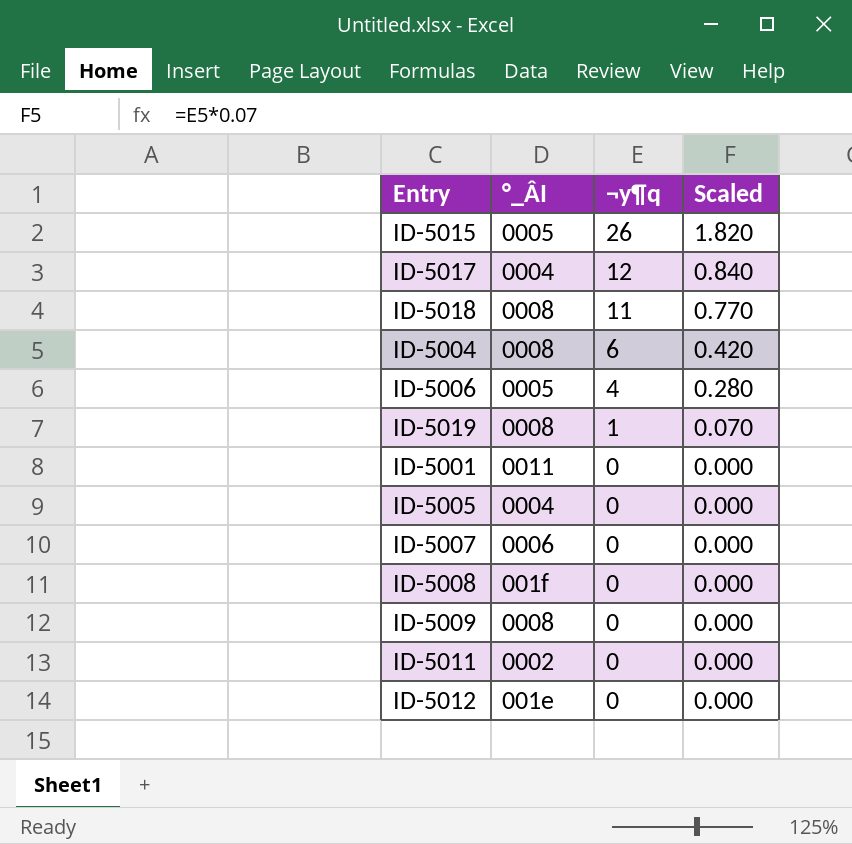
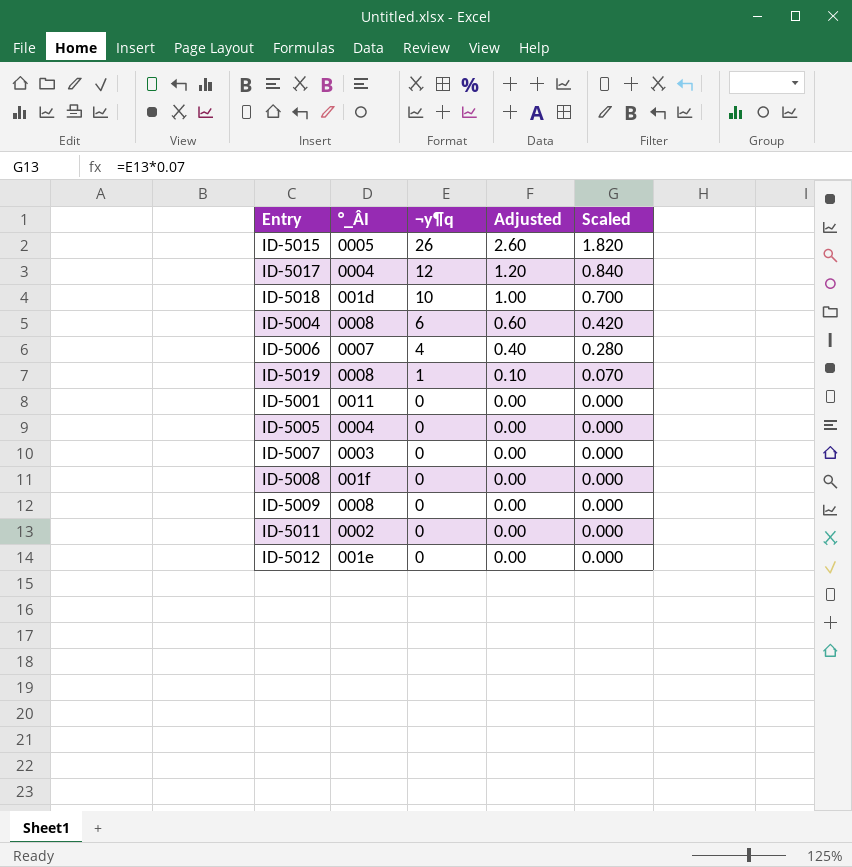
column Adjusted | formula: none -> [¬y¶q] * 0.1
ID-5018 | °_ÂI: 0008 -> 001d
ID-5018 | ¬y¶q: 11 -> 10
ID-5018 | Scaled: 0.770 -> 0.700
ID-5006 | °_ÂI: 0005 -> 0007
ID-5007 | °_ÂI: 0006 -> 0003

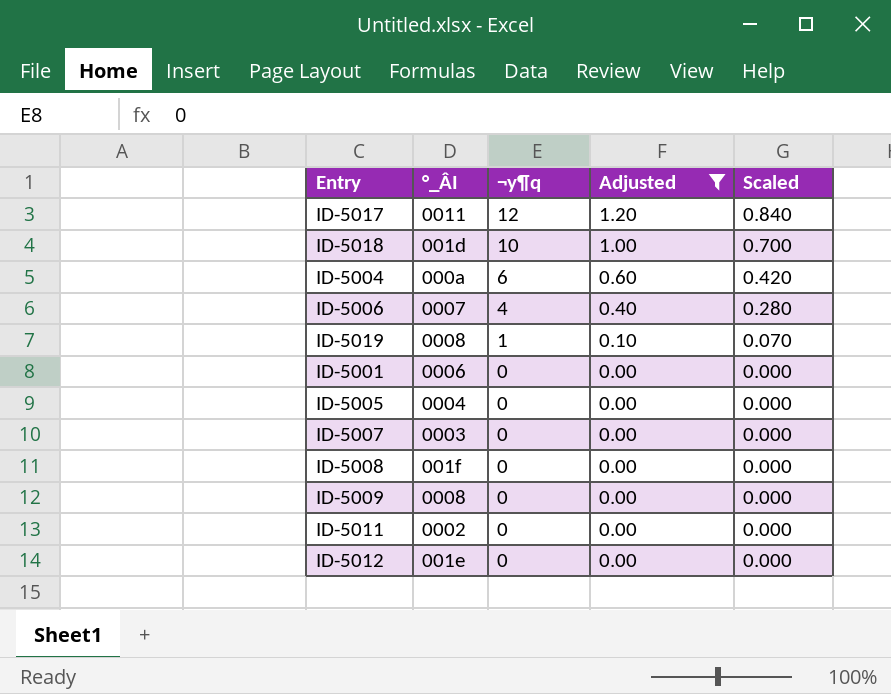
filter: none -> Adjusted != 2.60
ID-5017 | °_ÂI: 0004 -> 0011
ID-5004 | °_ÂI: 0008 -> 000a
ID-5001 | °_ÂI: 0011 -> 0006

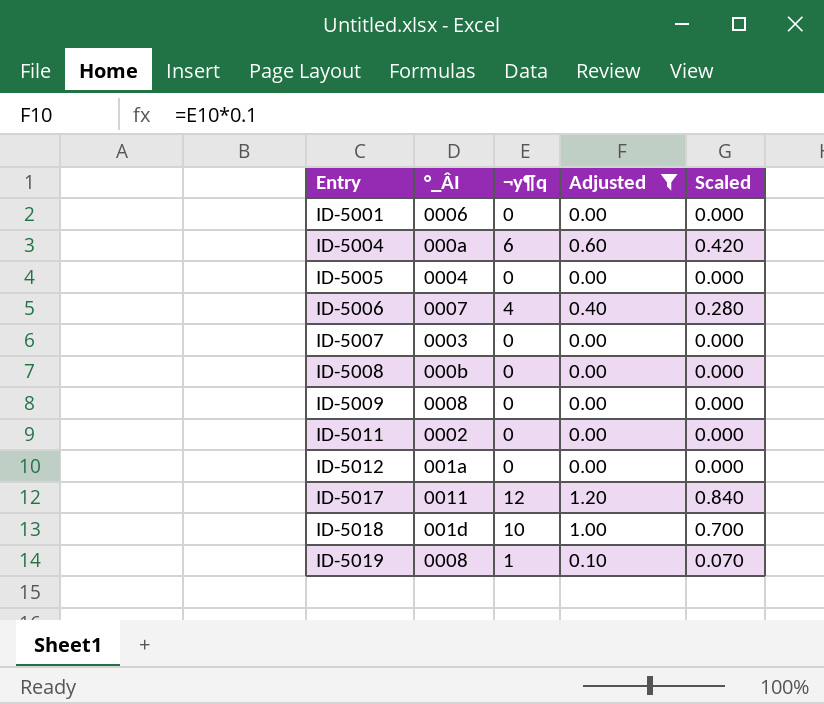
row order: ¬y¶q descending -> Entry ascending
ID-5008 | °_ÂI: 001f -> 000b
ID-5012 | °_ÂI: 001e -> 001a

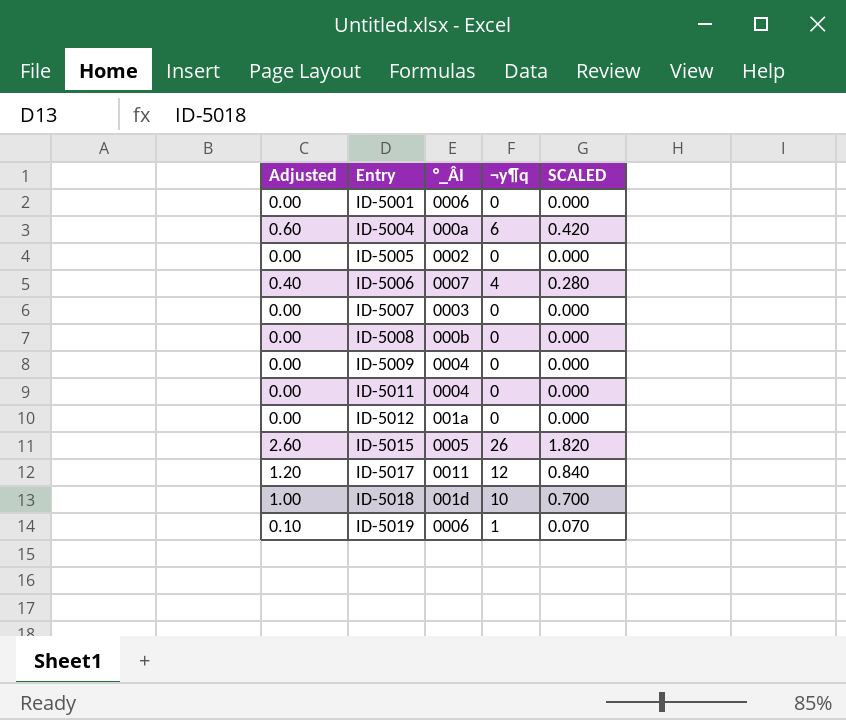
filter: Adjusted != 2.60 -> none
column Adjusted | position: 4 -> 1
column name: Scaled -> SCALED
ID-5005 | °_ÂI: 0004 -> 0002
ID-5009 | °_ÂI: 0008 -> 0004
ID-5011 | °_ÂI: 0002 -> 0004
ID-5019 | °_ÂI: 0008 -> 0006

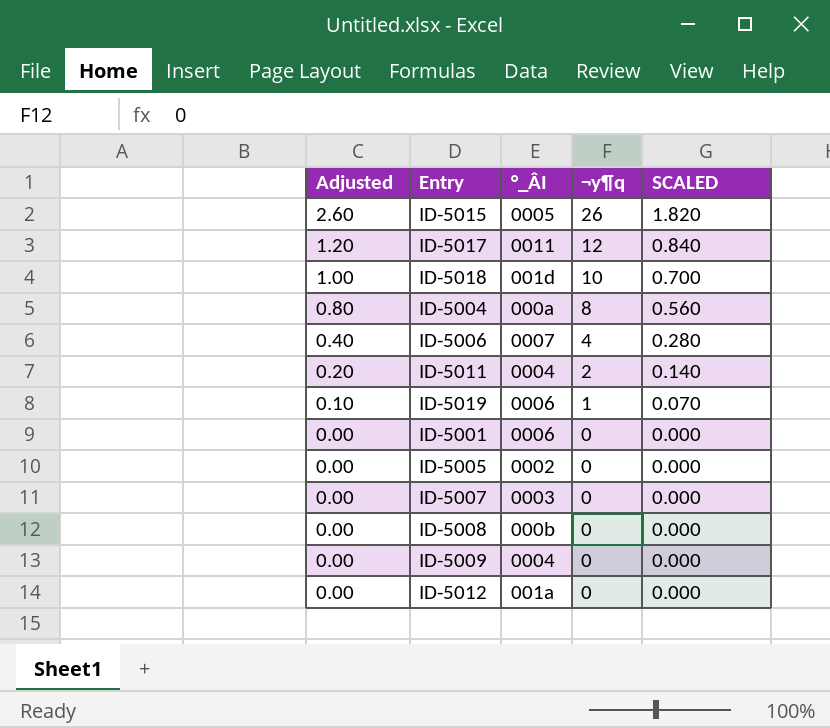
row order: Entry ascending -> Adjusted descending
ID-5004 | Adjusted: 0.60 -> 0.80
ID-5004 | ¬y¶q: 6 -> 8
ID-5004 | SCALED: 0.420 -> 0.560
ID-5011 | Adjusted: 0.00 -> 0.20
ID-5011 | ¬y¶q: 0 -> 2
ID-5011 | SCALED: 0.000 -> 0.140

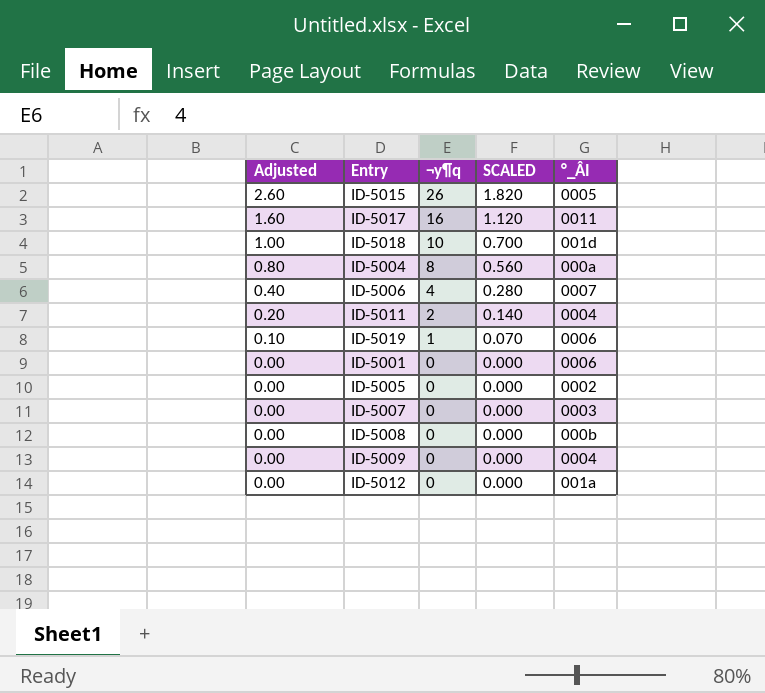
column °_ÂI | position: 3 -> 5
ID-5017 | Adjusted: 1.20 -> 1.60
ID-5017 | ¬y¶q: 12 -> 16
ID-5017 | SCALED: 0.840 -> 1.120

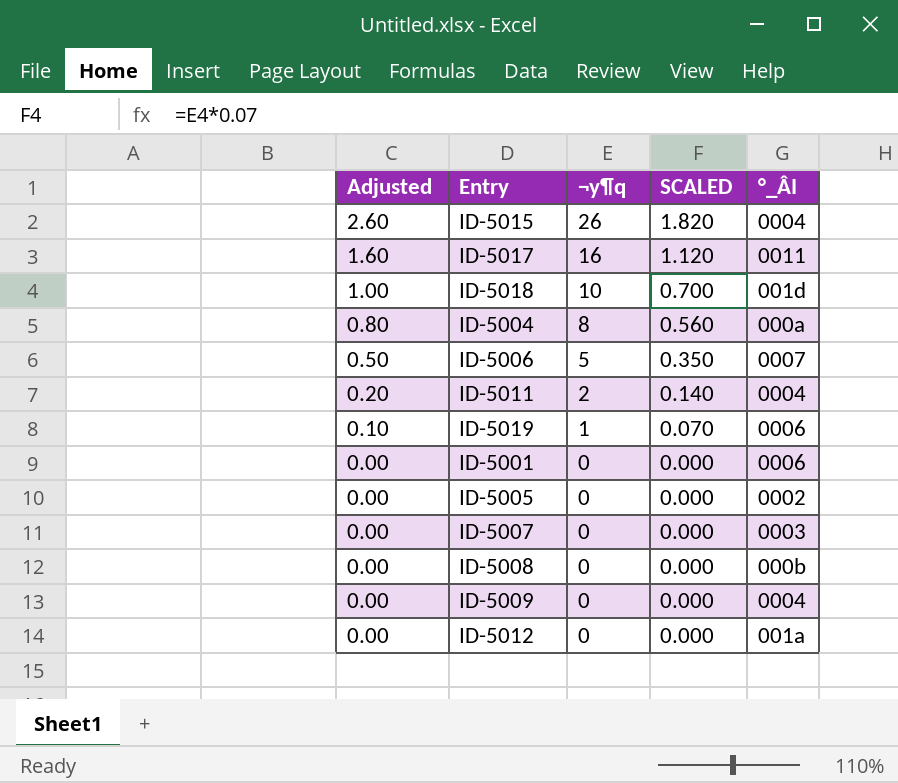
ID-5015 | °_ÂI: 0005 -> 0004
ID-5006 | Adjusted: 0.40 -> 0.50
ID-5006 | ¬y¶q: 4 -> 5
ID-5006 | SCALED: 0.280 -> 0.350

